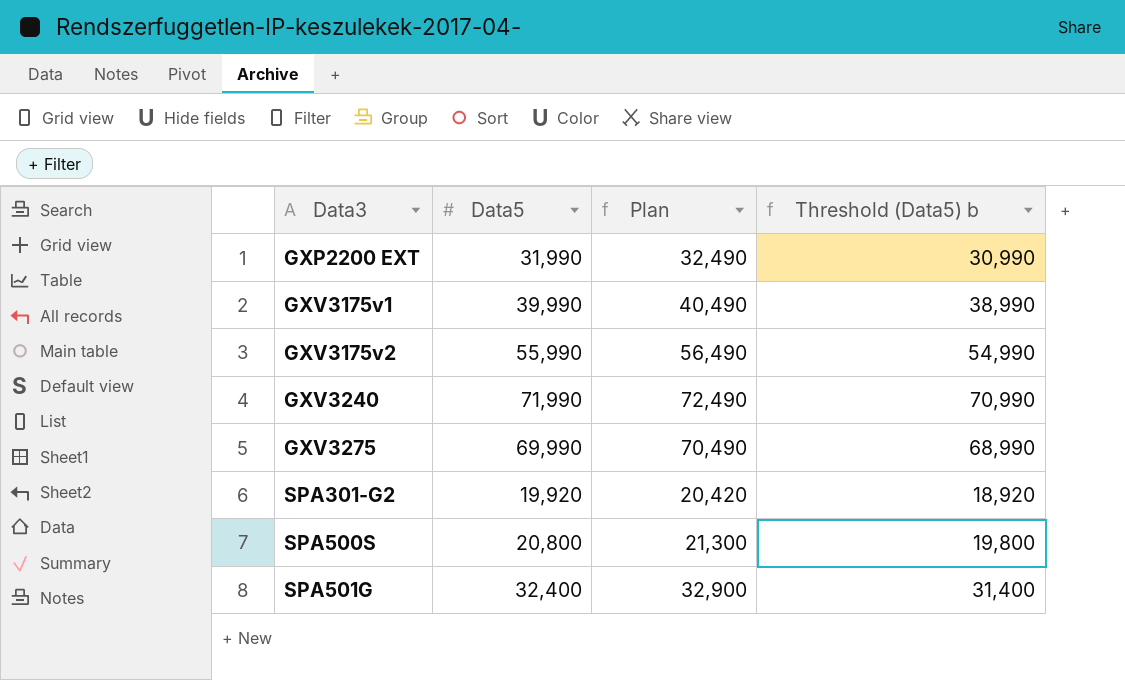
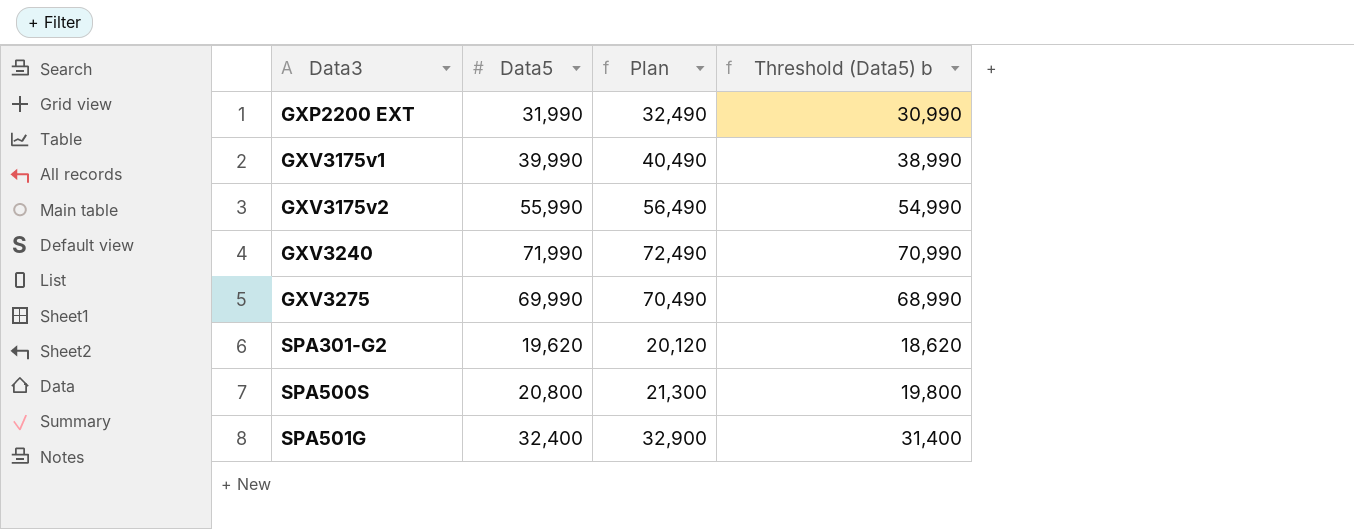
SPA301-G2 | Data5: 19,920 -> 19,620
SPA301-G2 | Plan: 20,420 -> 20,120
SPA301-G2 | Threshold (Data5) b: 18,920 -> 18,620

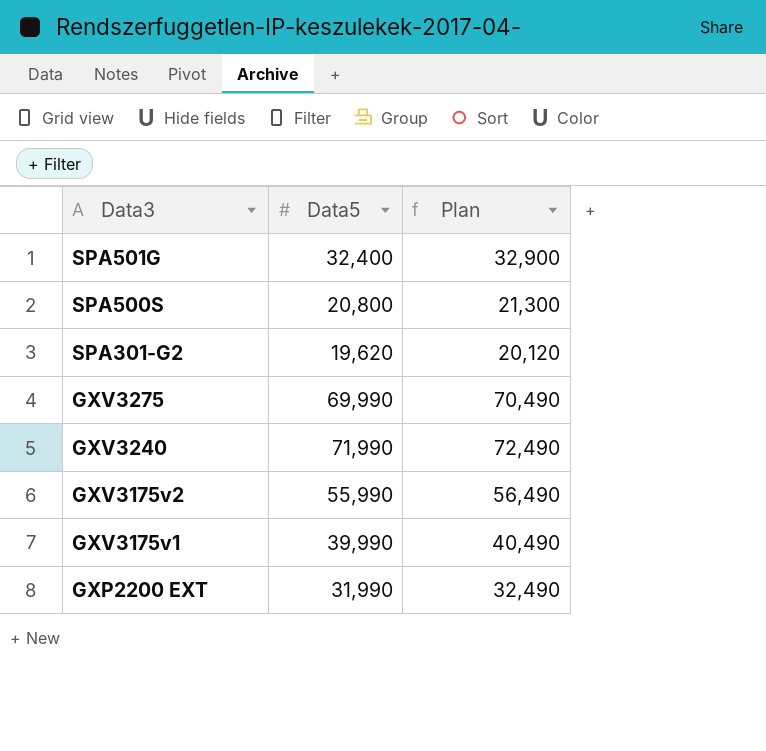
row order: Data3 ascending -> Data3 descending
column Threshold (Data5) b | formula: [Data5] - 1000 -> none

